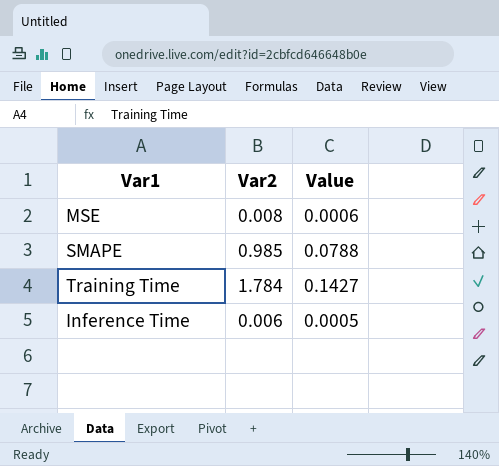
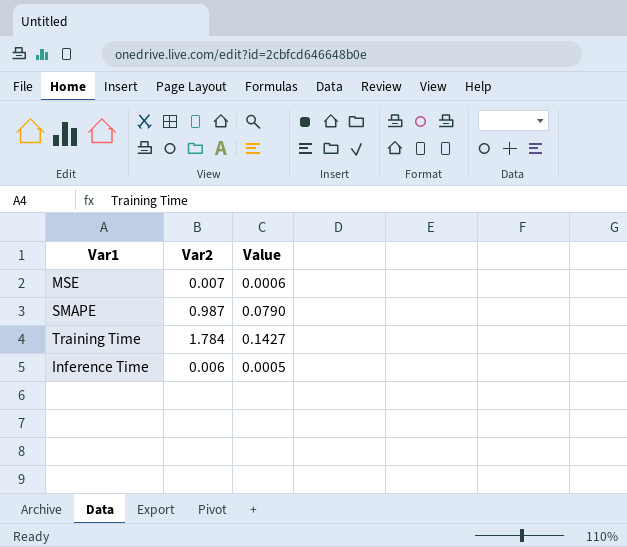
MSE | Var2: 0.008 -> 0.007
SMAPE | Var2: 0.985 -> 0.987
SMAPE | Value: 0.0788 -> 0.0790

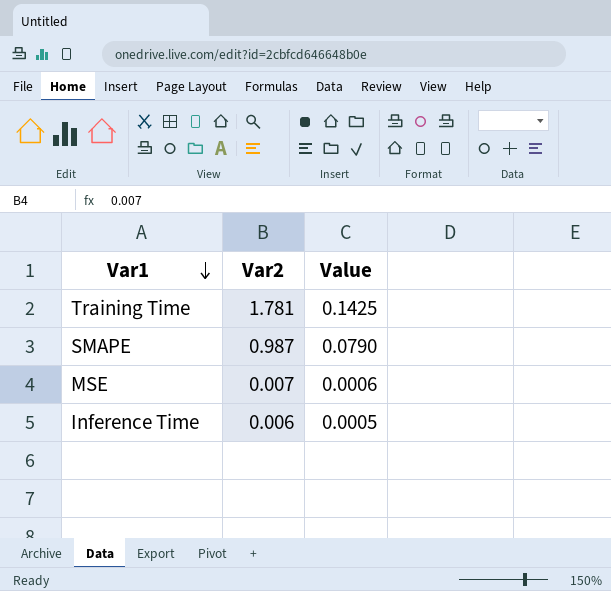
row order: none -> Var1 descending
Training Time | Var2: 1.784 -> 1.781
Training Time | Value: 0.1427 -> 0.1425

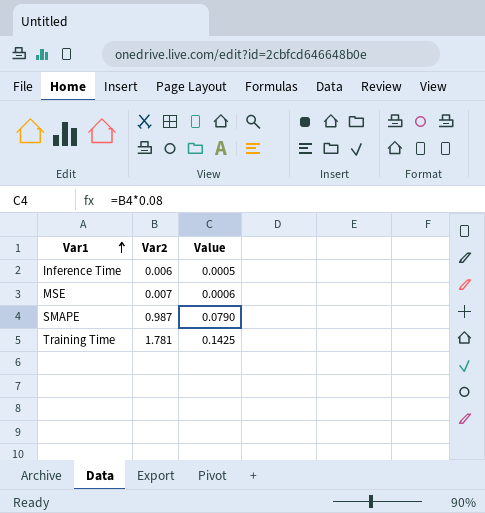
row order: Var1 descending -> Var1 ascending

